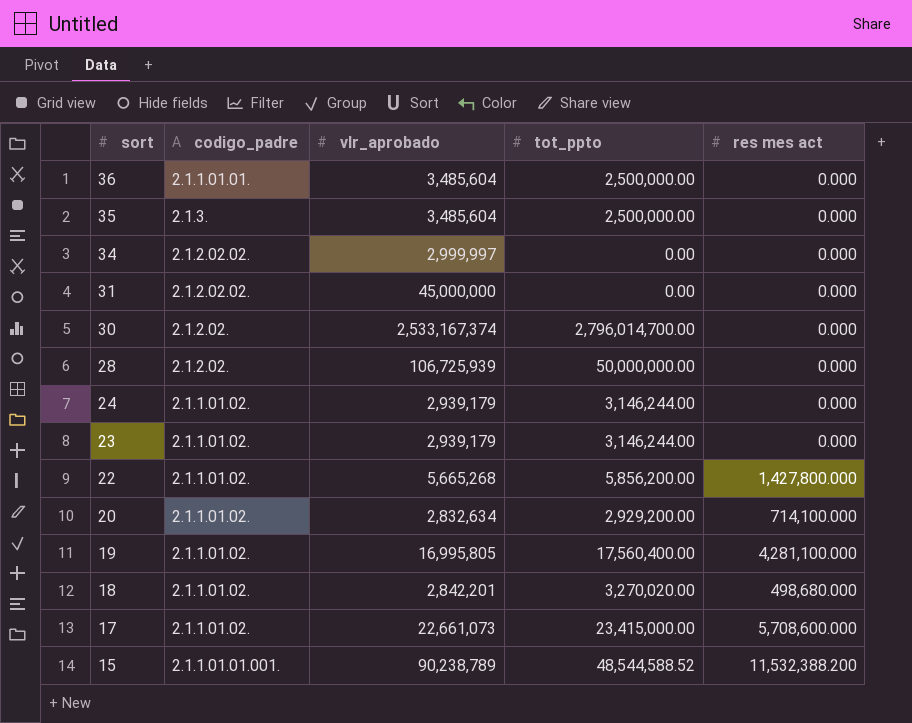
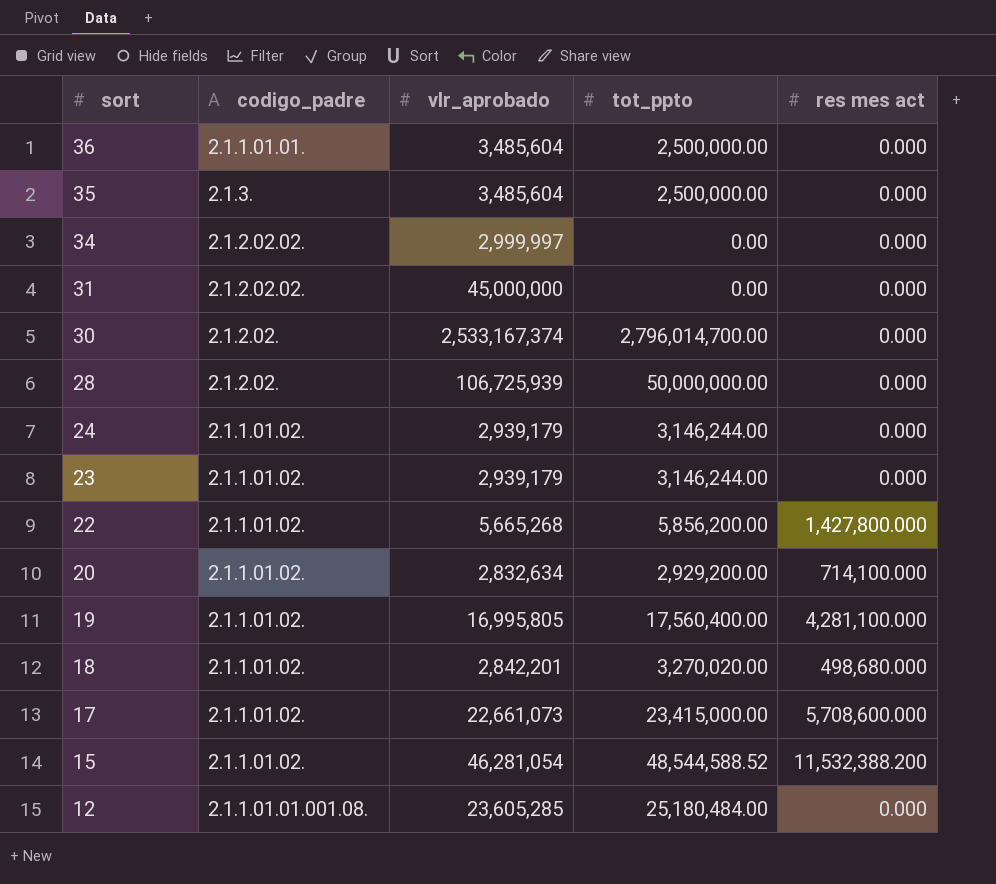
15 | codigo_padre: 2.1.1.01.01.001. -> 2.1.1.01.02.
15 | vlr_aprobado: 90,238,789 -> 46,281,054
row 12: none -> 2.1.1.01.01.001.08. | 23,605,285 | 25,180,484.00 | 0.000

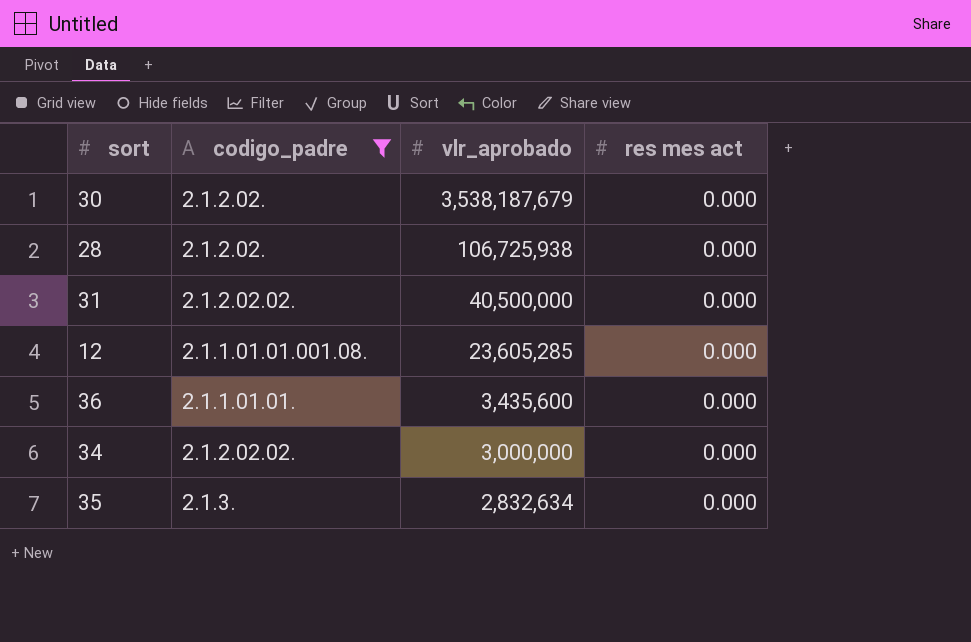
filter: none -> codigo_padre != 2.1.1.01.02.
row order: sort descending -> vlr_aprobado descending
column tot_ppto | position: 4 -> none
30 | vlr_aprobado: 2,533,167,374 -> 3,538,187,679
28 | vlr_aprobado: 106,725,939 -> 106,725,938
31 | vlr_aprobado: 45,000,000 -> 40,500,000
36 | vlr_aprobado: 3,485,604 -> 3,435,600
34 | vlr_aprobado: 2,999,997 -> 3,000,000
35 | vlr_aprobado: 3,485,604 -> 2,832,634

